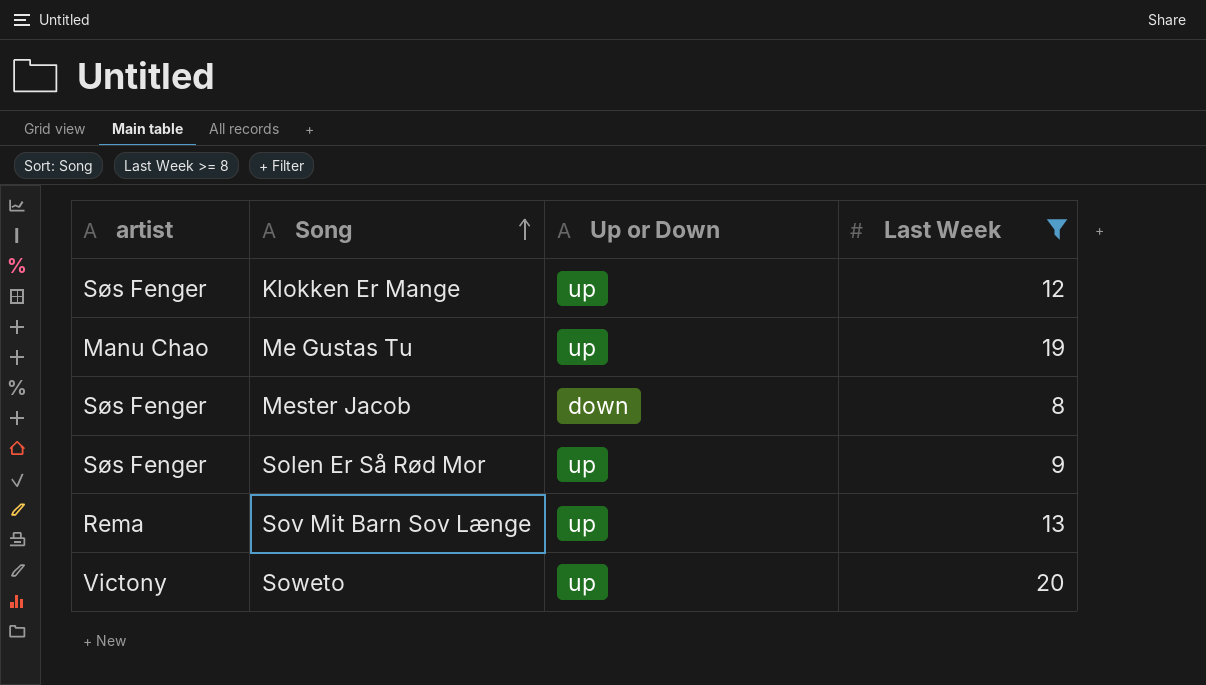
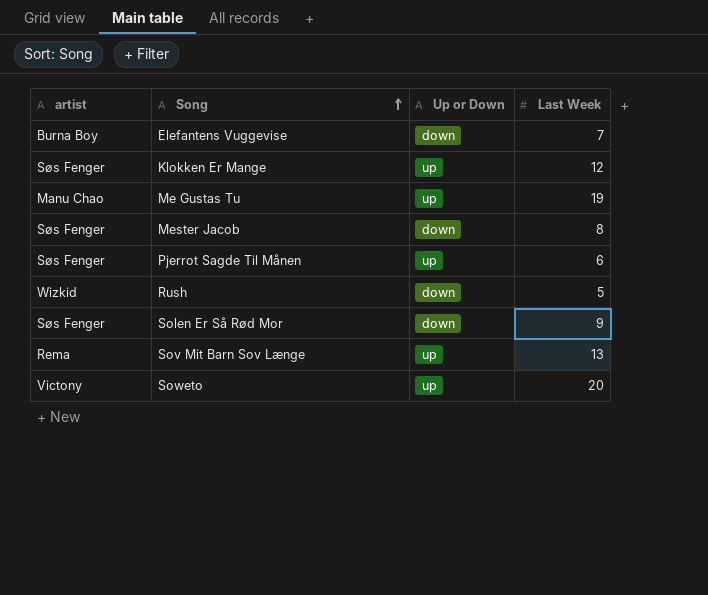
filter: Last Week >= 8 -> none
Solen Er Så Rød Mor | Up or Down: up -> down

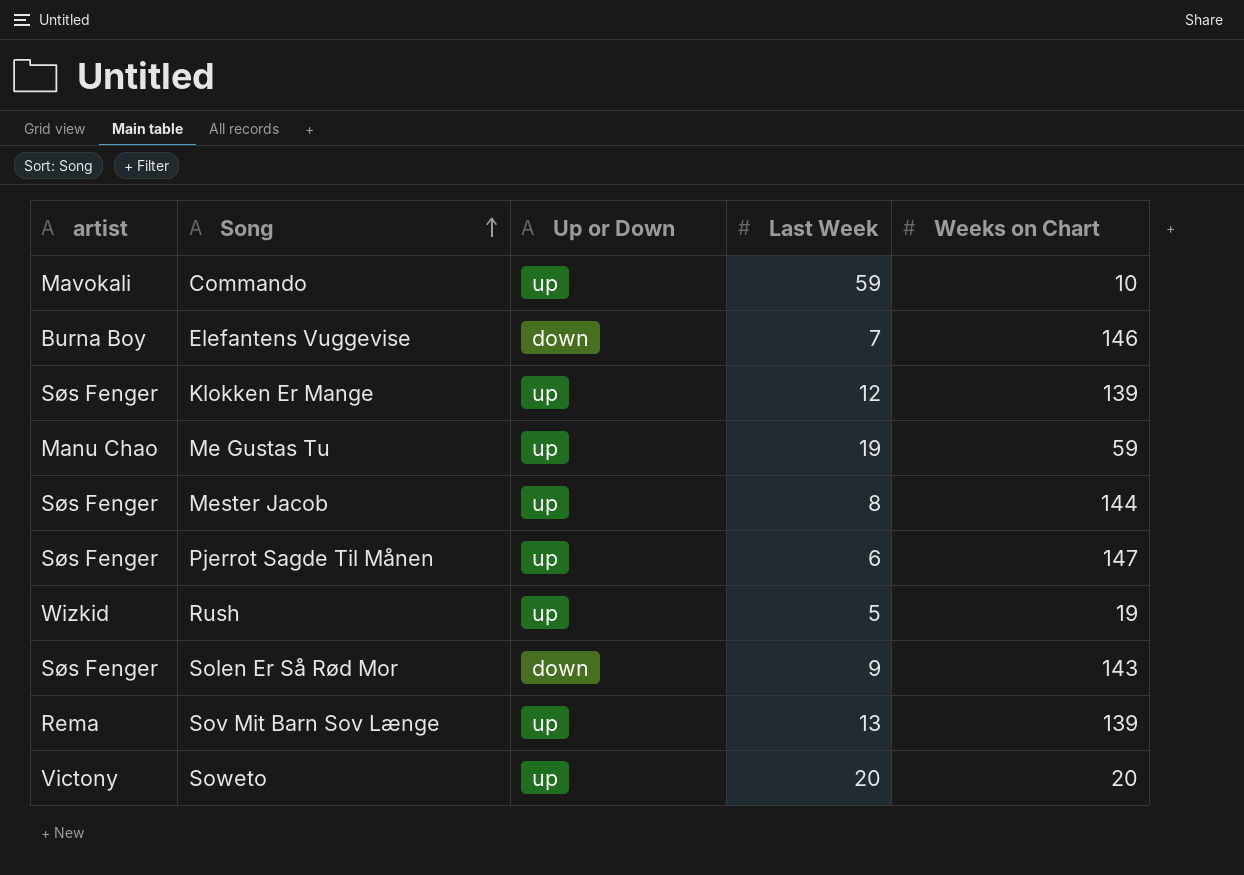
column Weeks on Chart | position: none -> 5
row Commando: none -> Mavokali | up | 59 | 10
Mester Jacob | Up or Down: down -> up
Rush | Up or Down: down -> up

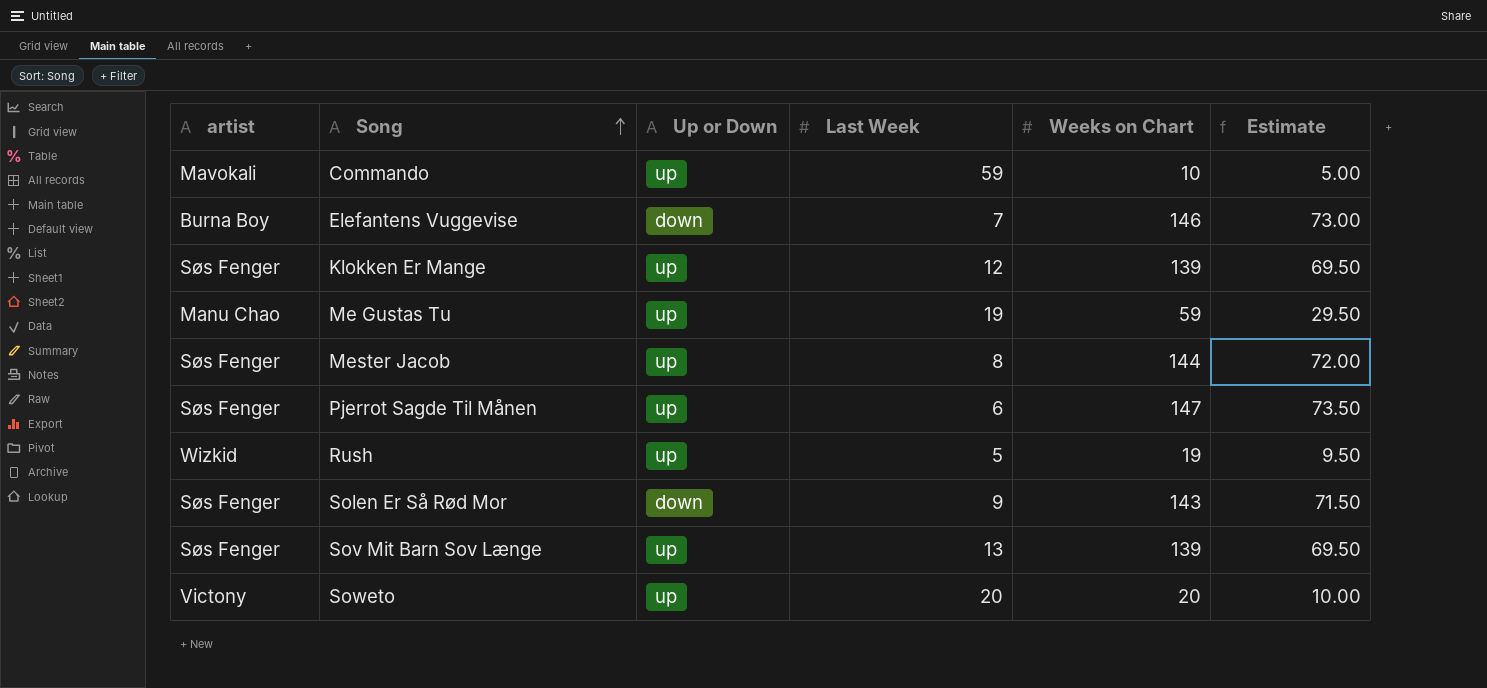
column Estimate | formula: none -> [Weeks on Chart] * 0.5
Sov Mit Barn Sov Længe | artist: Rema -> Søs Fenger

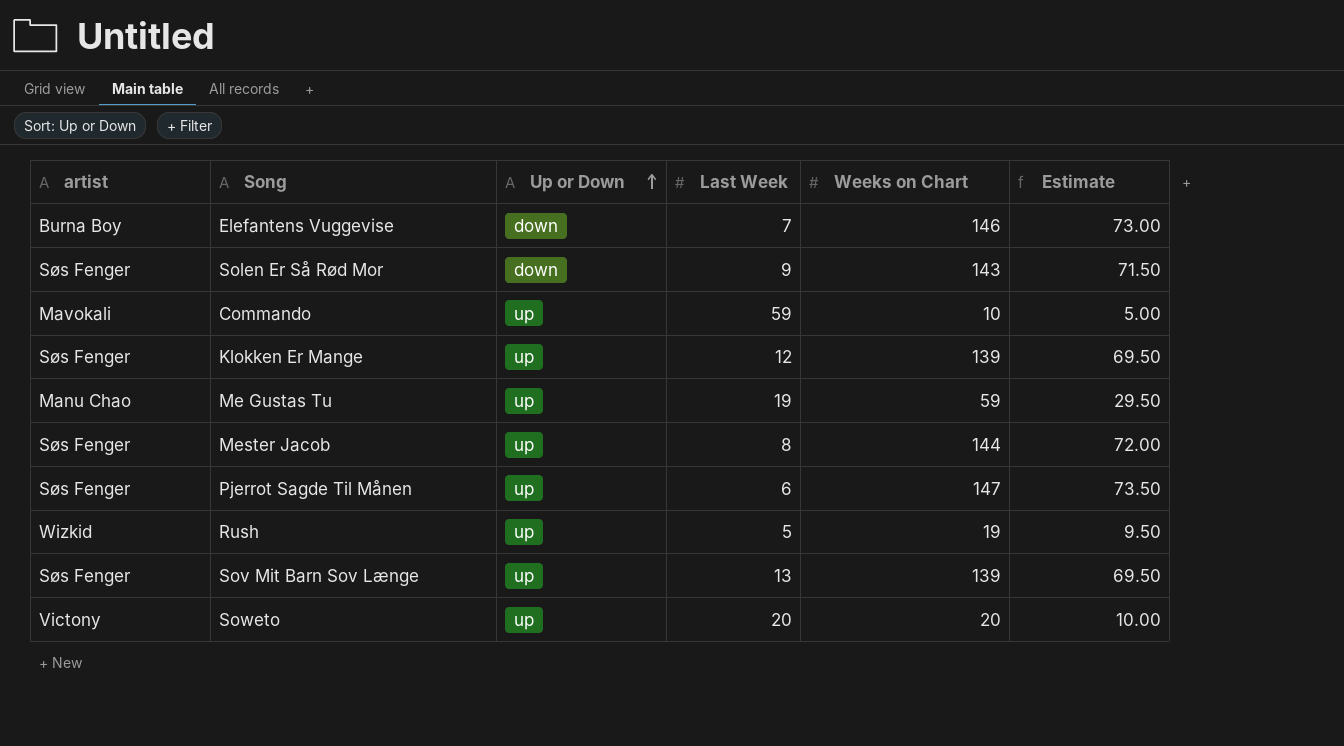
row order: Song ascending -> Up or Down ascending

